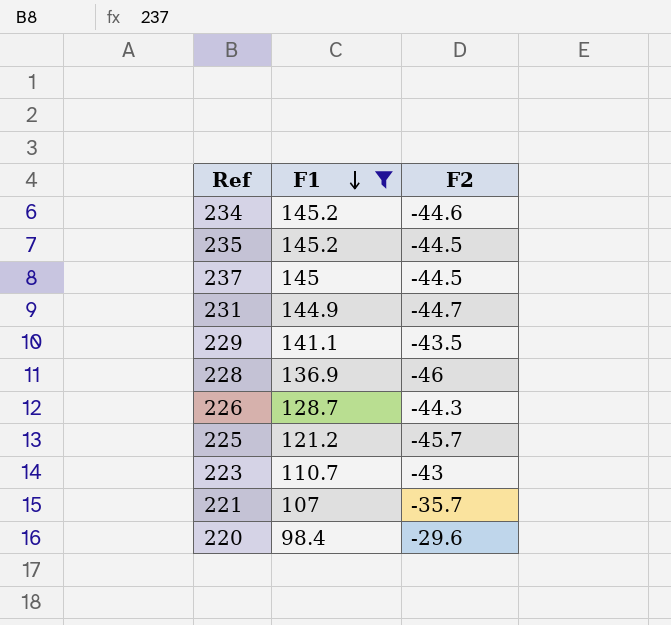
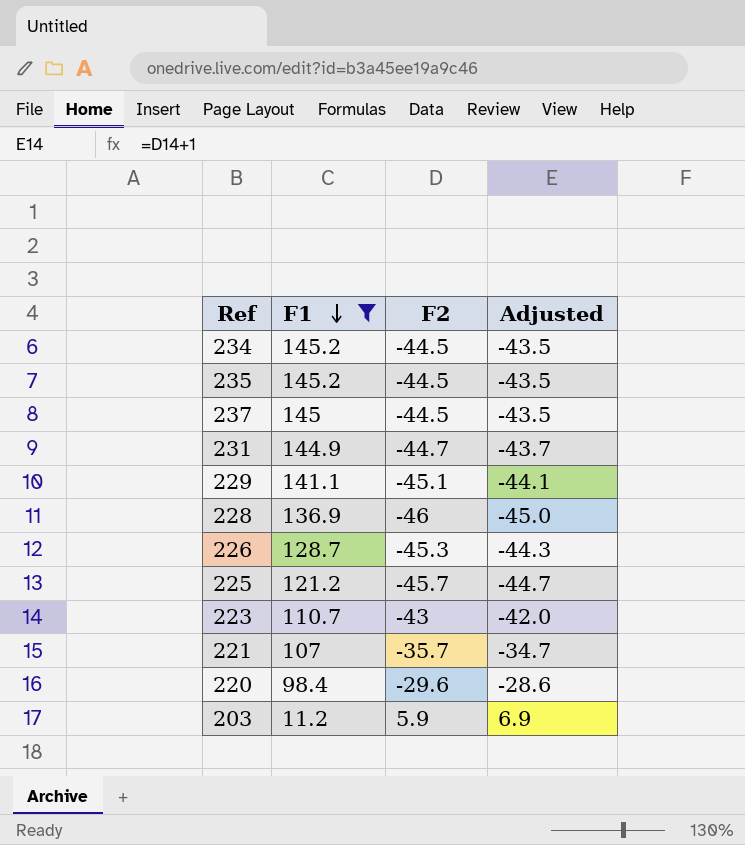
column Adjusted | formula: none -> [F2] + 1
234 | F2: -44.6 -> -44.5
229 | F2: -43.5 -> -45.1
226 | F2: -44.3 -> -45.3
row 203: none -> 11.2 | 5.9 | 6.9

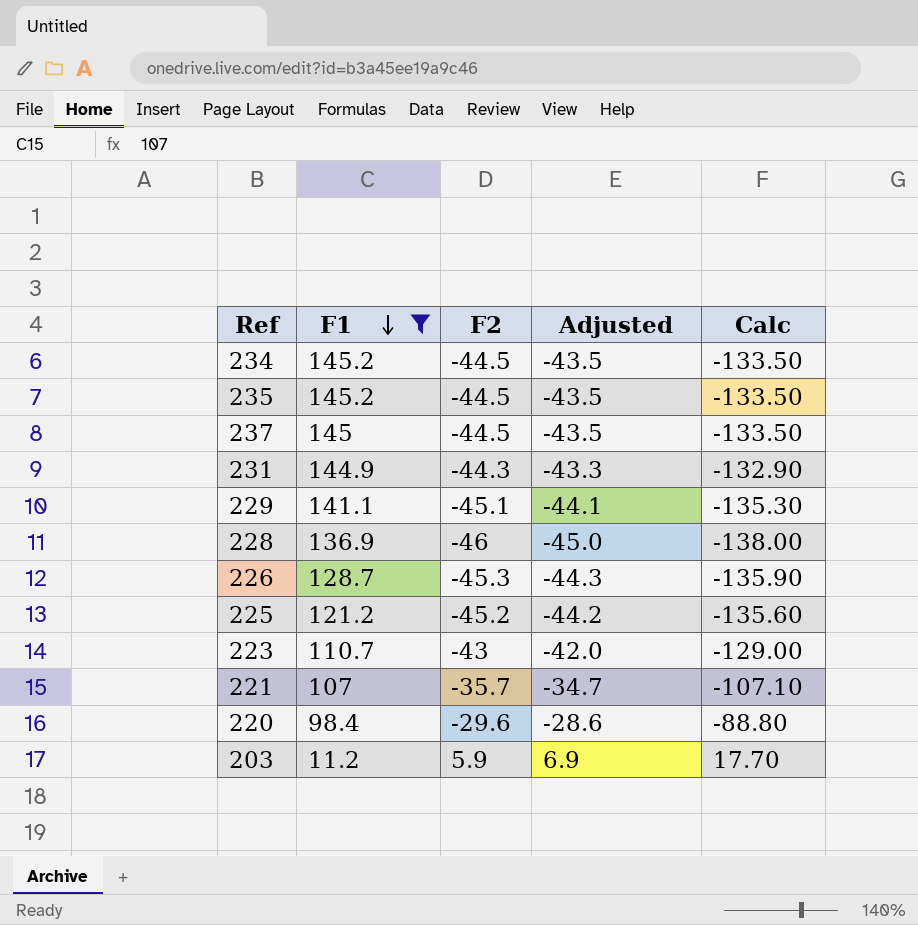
column Calc | formula: none -> [F2] * 3
231 | F2: -44.7 -> -44.3
231 | Adjusted: -43.7 -> -43.3
225 | F2: -45.7 -> -45.2
225 | Adjusted: -44.7 -> -44.2

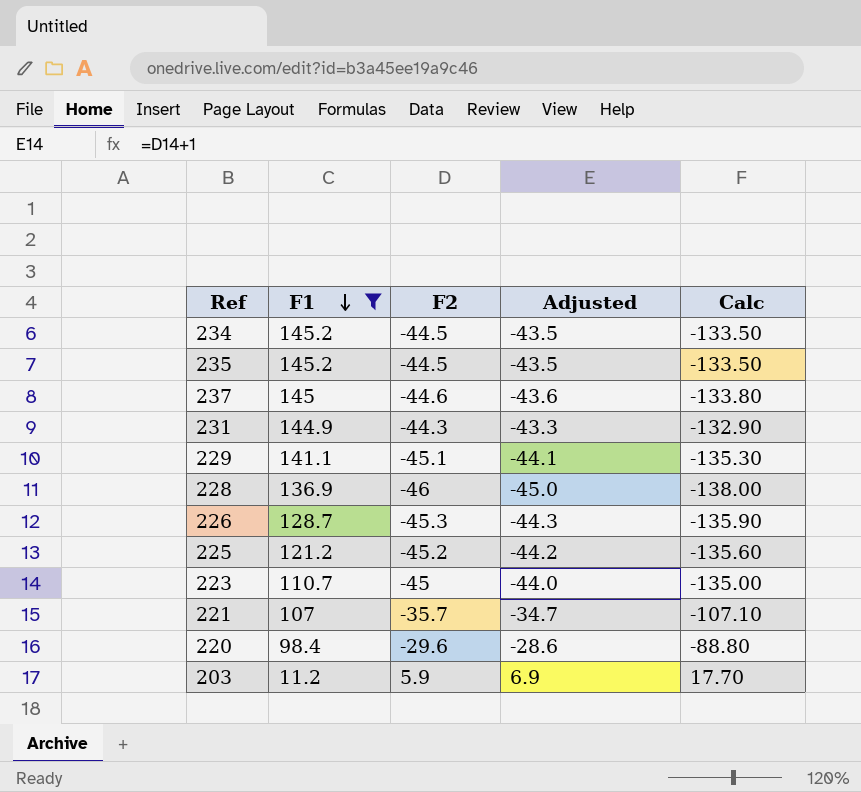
237 | F2: -44.5 -> -44.6
237 | Adjusted: -43.5 -> -43.6
237 | Calc: -133.50 -> -133.80
223 | F2: -43 -> -45
223 | Adjusted: -42.0 -> -44.0
223 | Calc: -129.00 -> -135.00

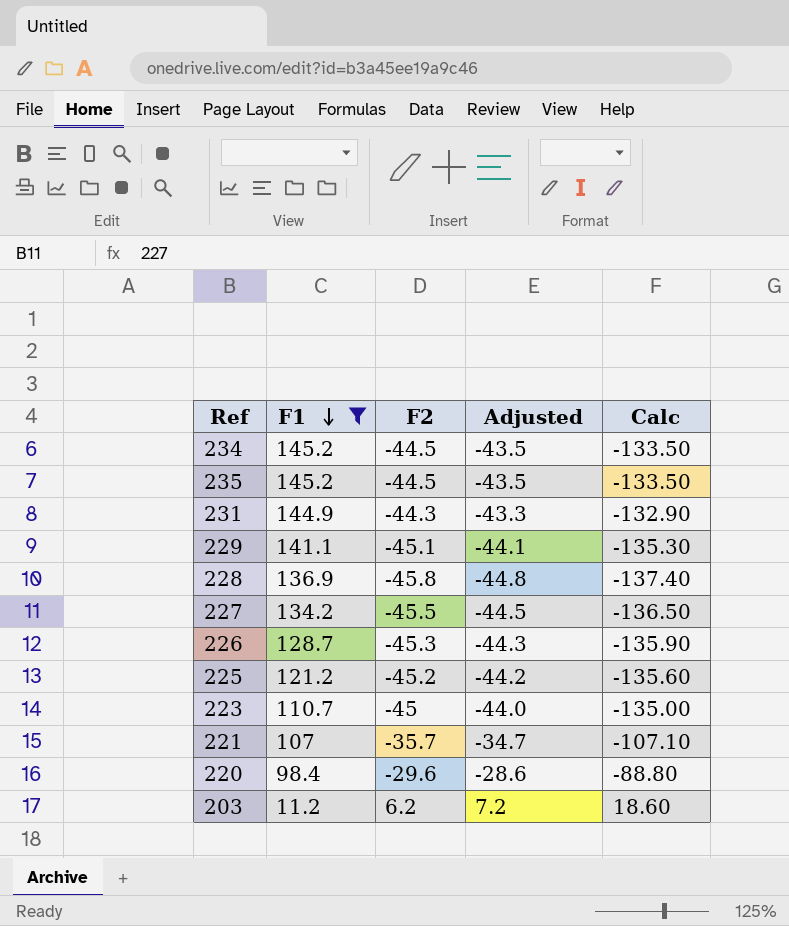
row 237: 145 | -44.6 | -43.6 | -133.80 -> none
228 | F2: -46 -> -45.8
228 | Adjusted: -45.0 -> -44.8
228 | Calc: -138.00 -> -137.40
row 227: none -> 134.2 | -45.5 | -44.5 | -136.50
203 | F2: 5.9 -> 6.2
203 | Adjusted: 6.9 -> 7.2
203 | Calc: 17.70 -> 18.60

